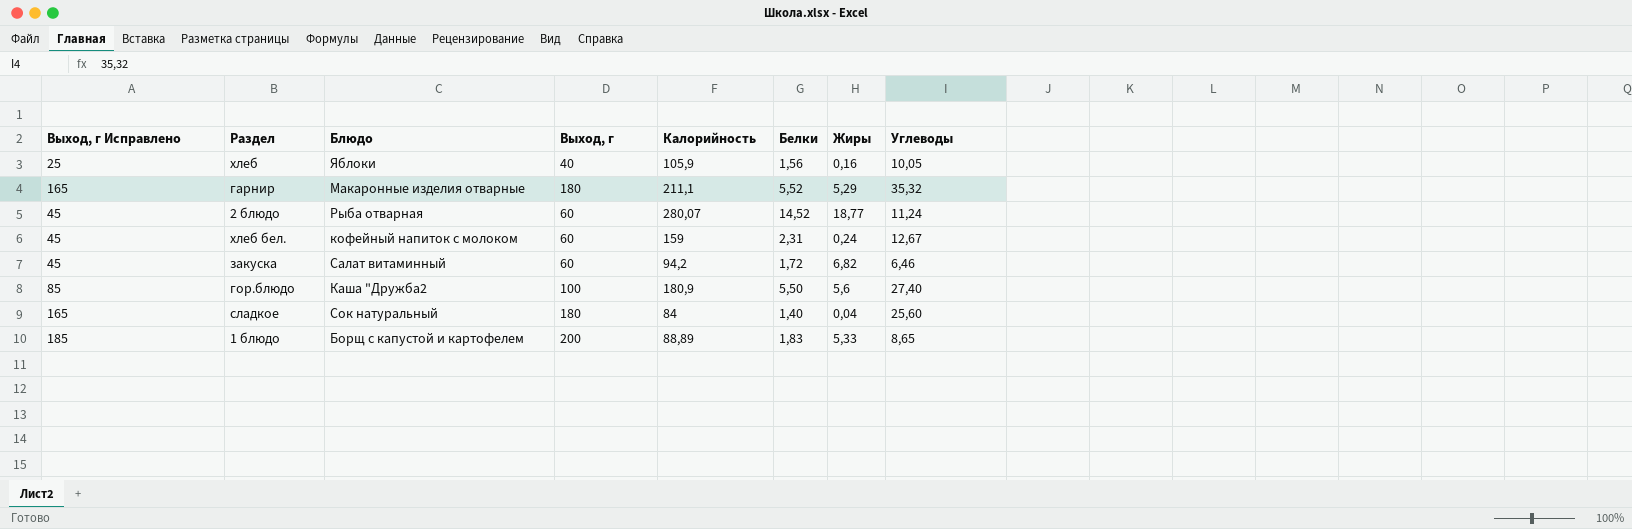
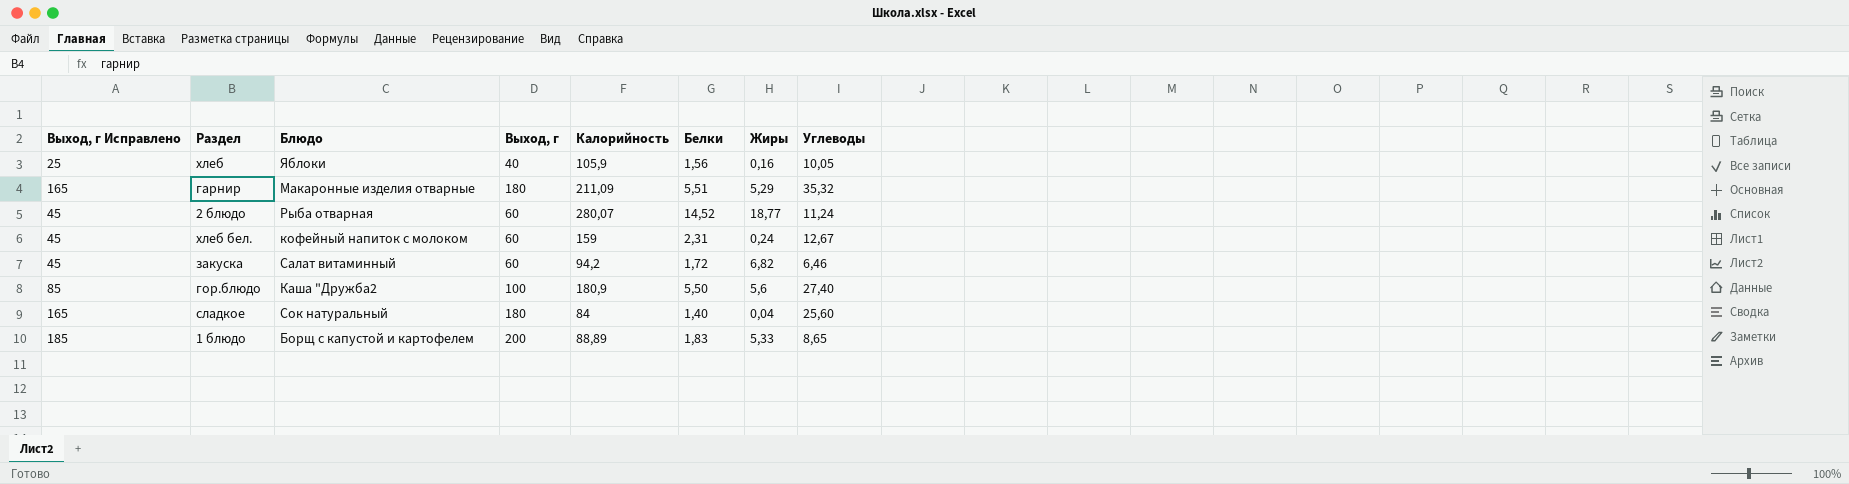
гарнир | Калорийность: 211,1 -> 211,09
гарнир | Белки: 5,52 -> 5,51

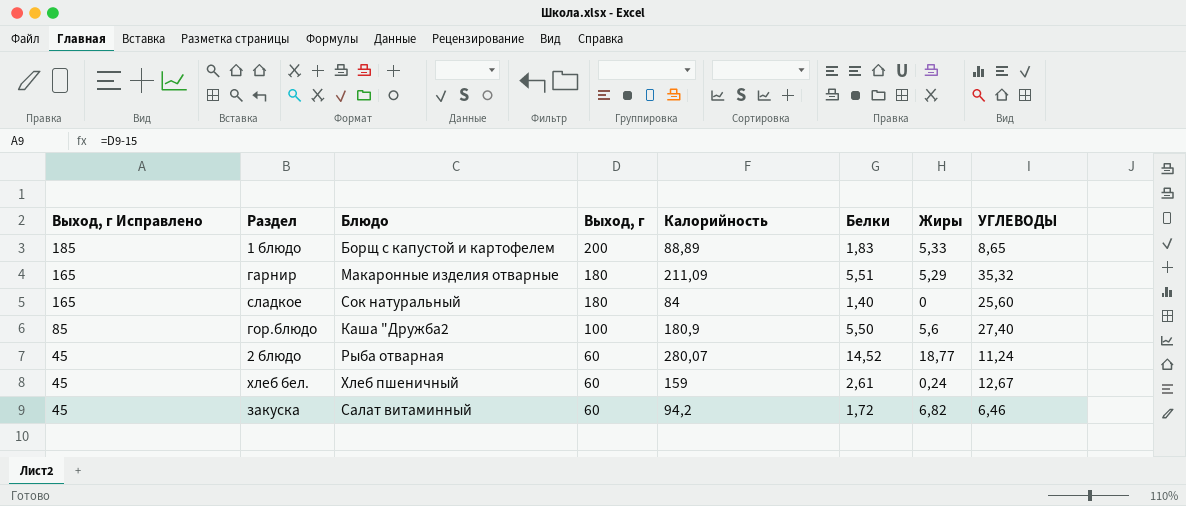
row order: none -> Выход, г Исправлено descending
column name: Углеводы -> УГЛЕВОДЫ
row хлеб: 25 | Яблоки | 40 | 105,9 | 1,56 | 0,16 | 10,05 -> none
сладкое | Жиры: 0,04 -> 0
хлеб бел. | Блюдо: кофейный напиток с молоком -> Хлеб пшеничный
хлеб бел. | Белки: 2,31 -> 2,61

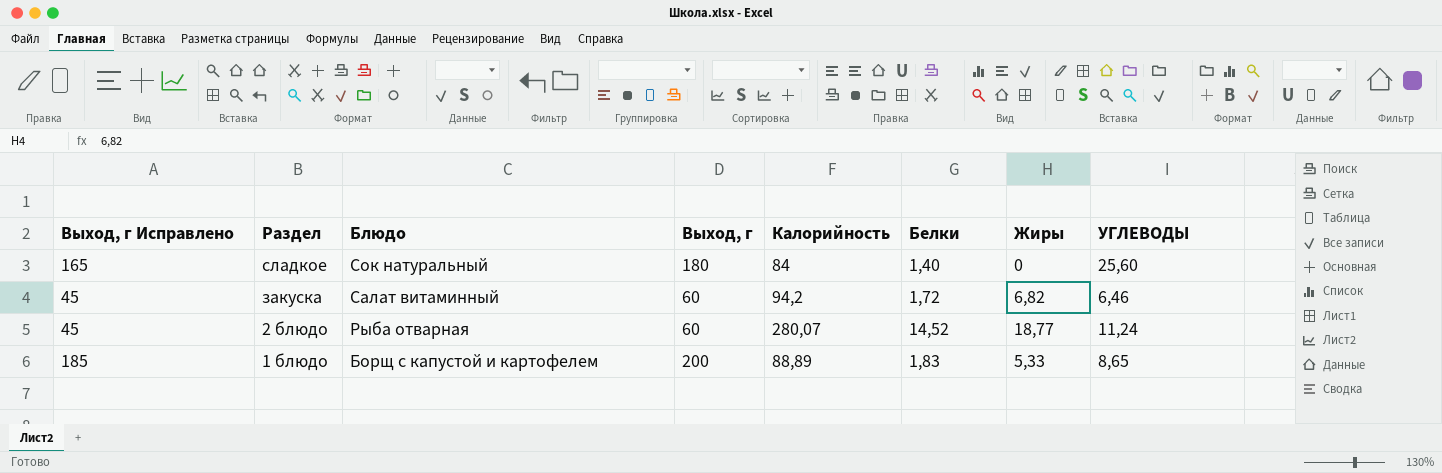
row order: Выход, г Исправлено descending -> Раздел descending
row гарнир: 165 | Макаронные изделия отварные | 180 | 211,09 | 5,51 | 5,29 | 35,32 -> none
row гор.блюдо: 85 | Каша "Дружба2 | 100 | 180,9 | 5,50 | 5,6 | 27,40 -> none
row хлеб бел.: 45 | Хлеб пшеничный | 60 | 159 | 2,61 | 0,24 | 12,67 -> none

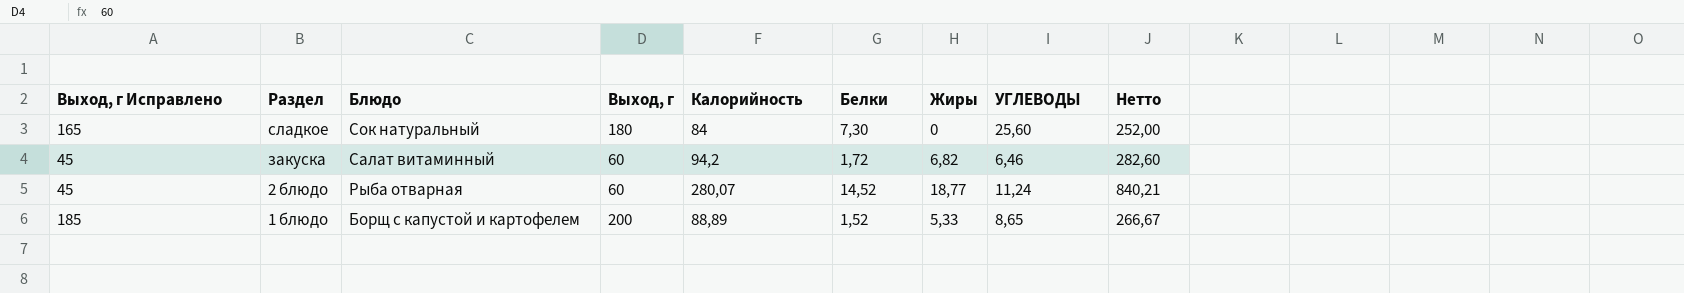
column Нетто | formula: none -> [Калорийность] * 3
сладкое | Белки: 1,40 -> 7,30
1 блюдо | Белки: 1,83 -> 1,52

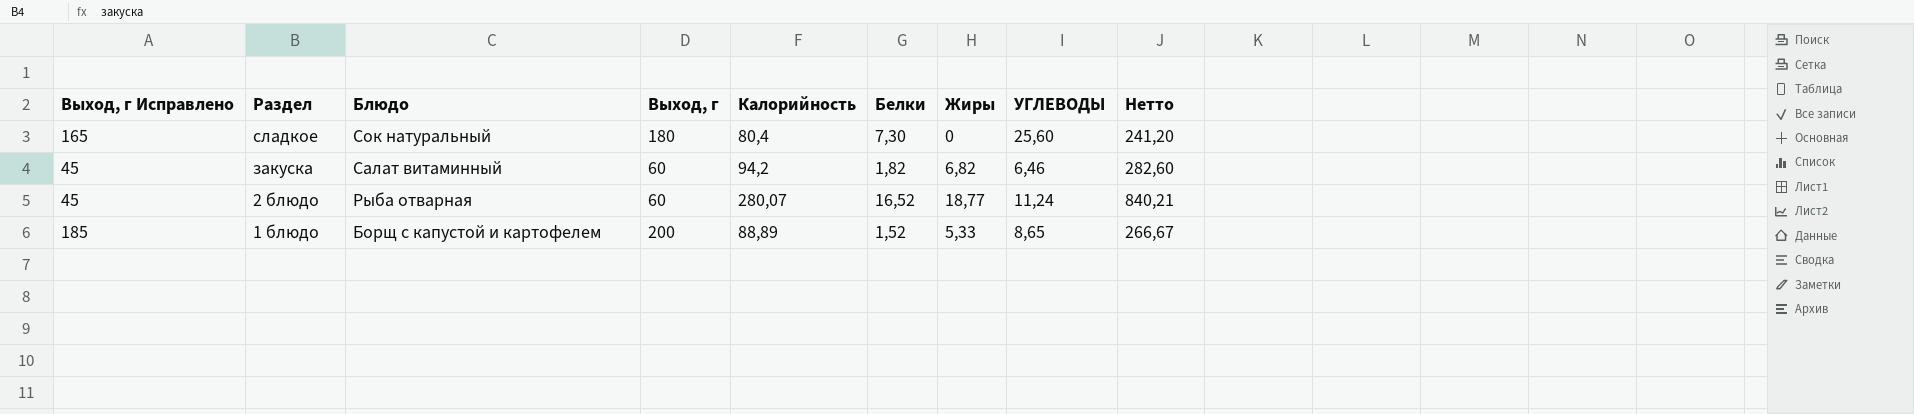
сладкое | Калорийность: 84 -> 80,4
сладкое | Нетто: 252,00 -> 241,20
закуска | Белки: 1,72 -> 1,82
2 блюдо | Белки: 14,52 -> 16,52

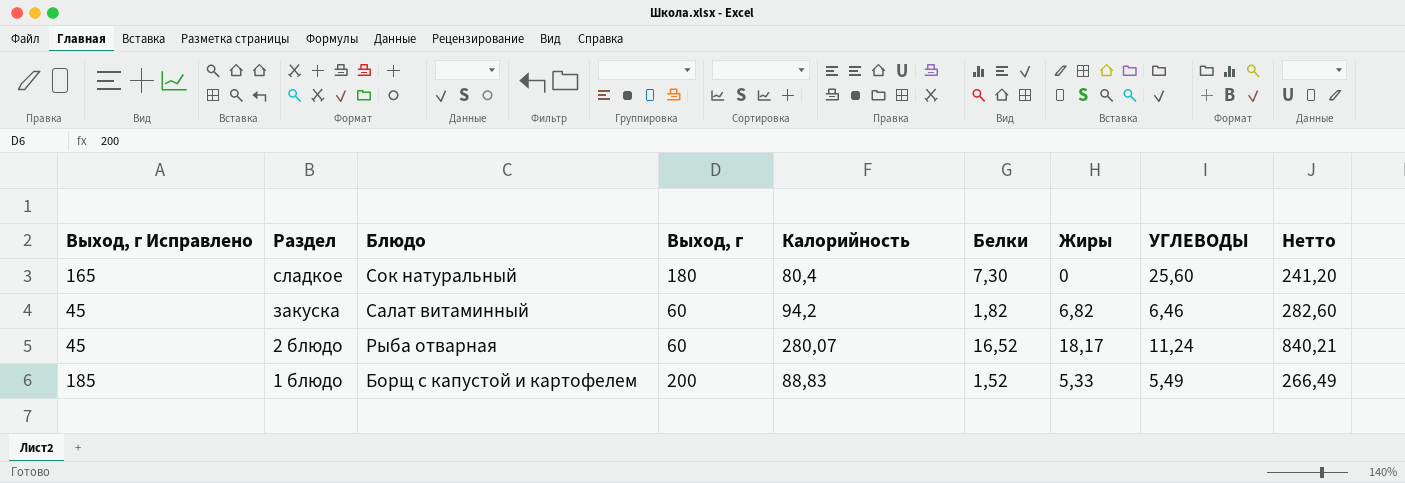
2 блюдо | Жиры: 18,77 -> 18,17
1 блюдо | Калорийность: 88,89 -> 88,83
1 блюдо | УГЛЕВОДЫ: 8,65 -> 5,49
1 блюдо | Нетто: 266,67 -> 266,49

